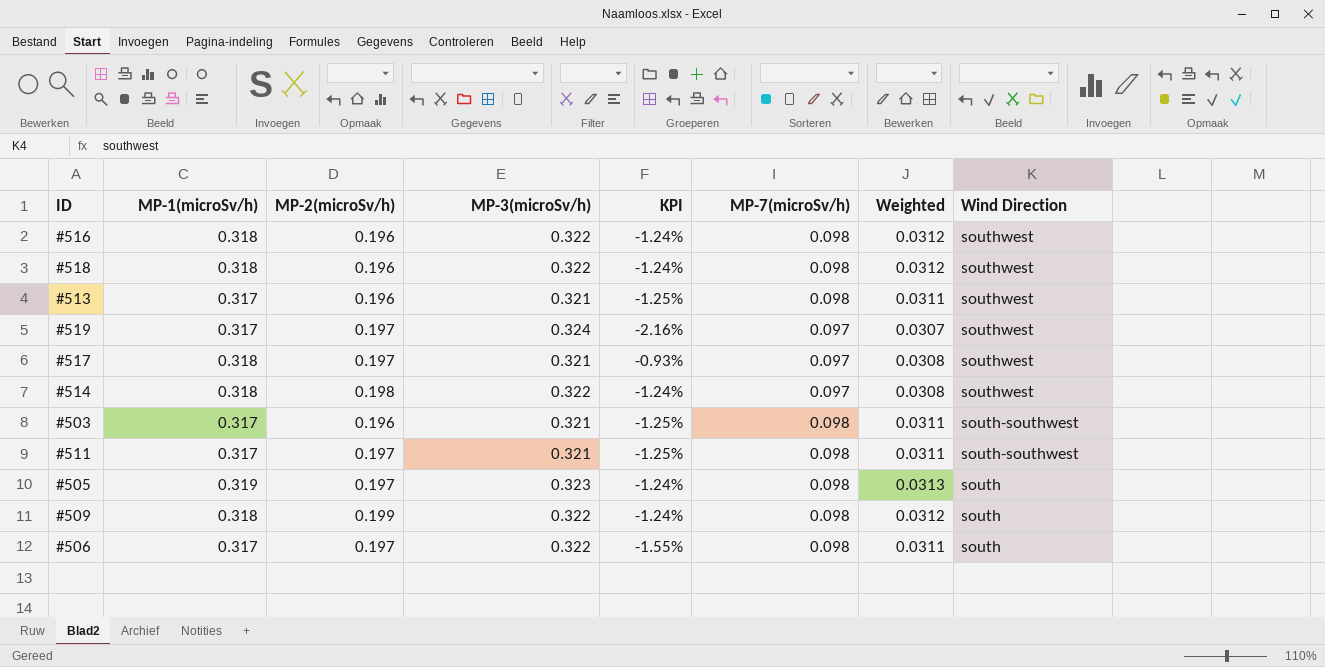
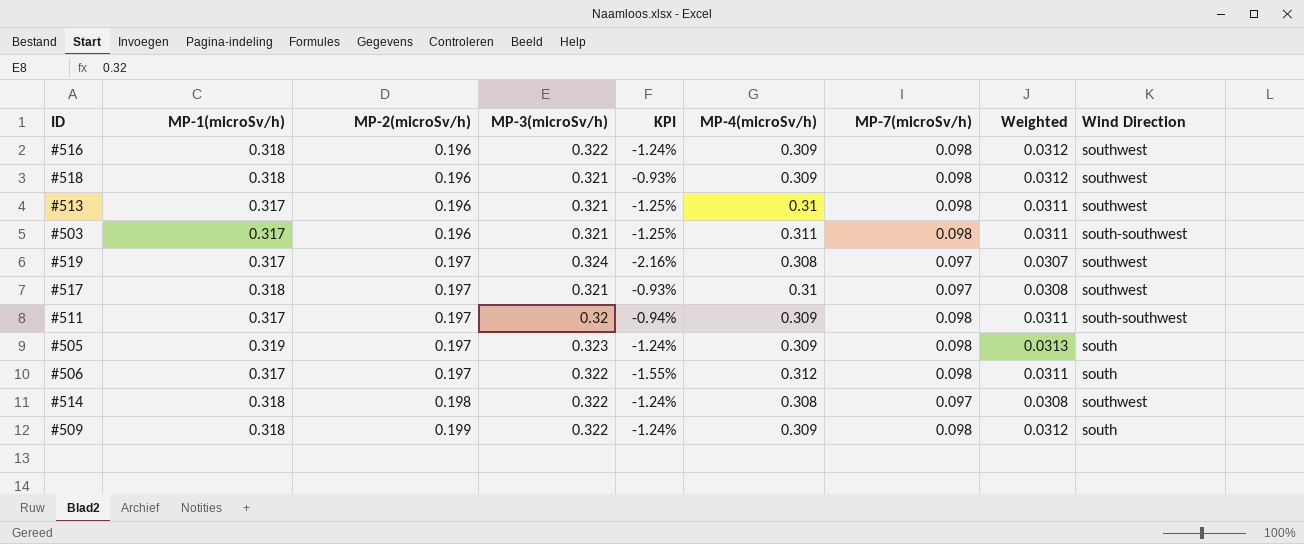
row order: Wind Direction descending -> MP-2(microSv/h) ascending
column MP-4(microSv/h) | position: none -> 6
#518 | MP-3(microSv/h): 0.322 -> 0.321
#518 | KPI: -1.24% -> -0.93%
#511 | MP-3(microSv/h): 0.321 -> 0.32
#511 | KPI: -1.25% -> -0.94%

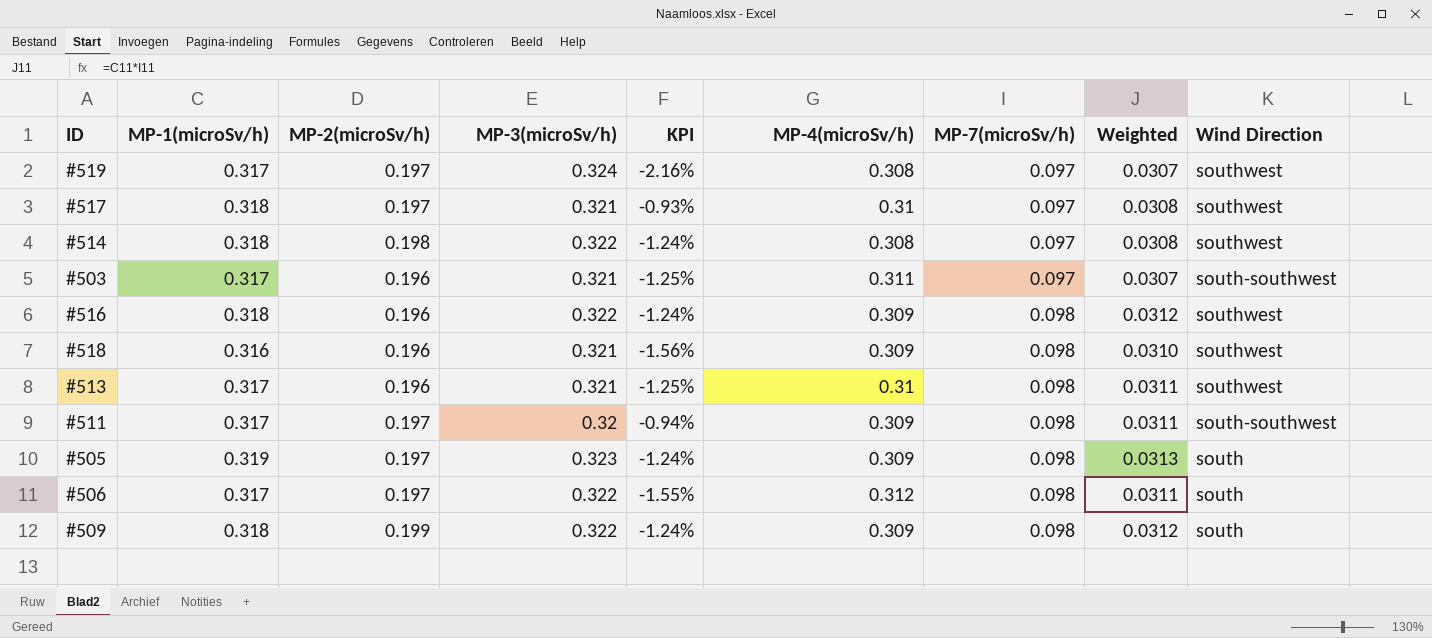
row order: MP-2(microSv/h) ascending -> MP-7(microSv/h) ascending
#503 | MP-7(microSv/h): 0.098 -> 0.097
#503 | Weighted: 0.0311 -> 0.0307
#518 | MP-1(microSv/h): 0.318 -> 0.316
#518 | KPI: -0.93% -> -1.56%
#518 | Weighted: 0.0312 -> 0.0310

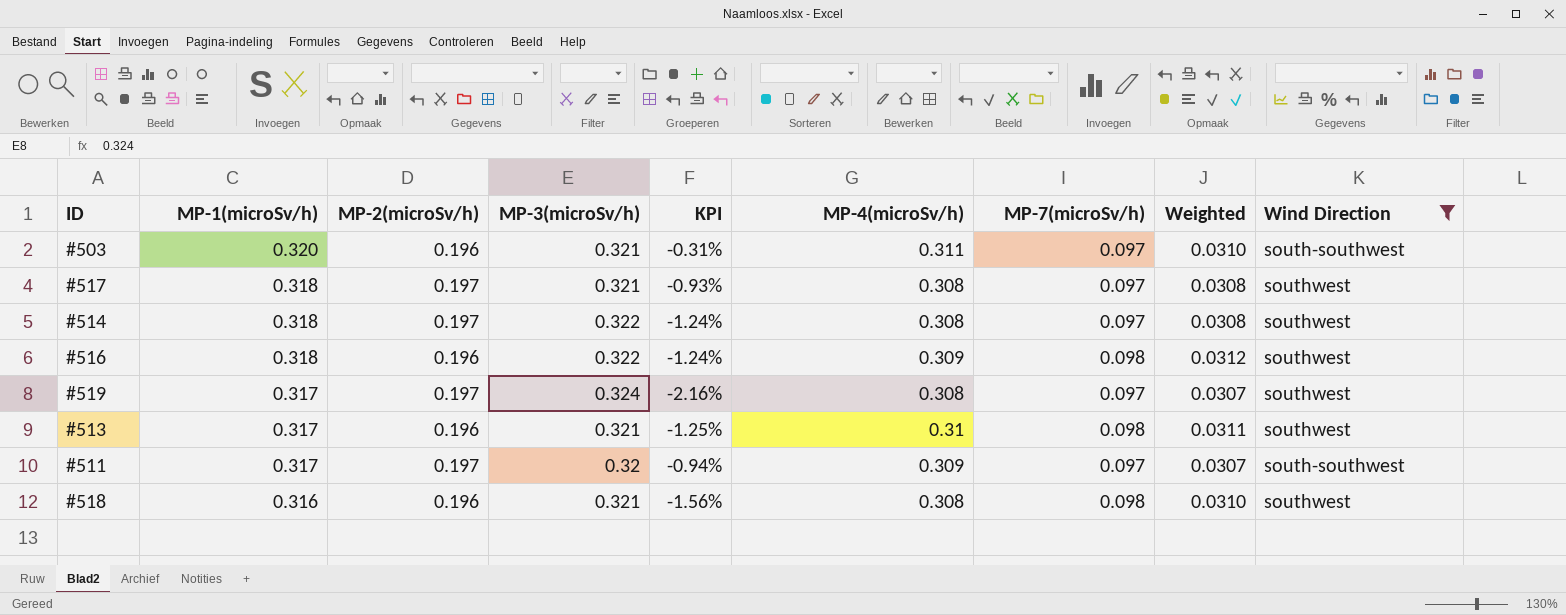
filter: none -> Wind Direction != south
row order: MP-7(microSv/h) ascending -> MP-1(microSv/h) descending
#503 | MP-1(microSv/h): 0.317 -> 0.320
#503 | KPI: -1.25% -> -0.31%
#503 | Weighted: 0.0307 -> 0.0310
#517 | MP-4(microSv/h): 0.31 -> 0.308
#514 | MP-2(microSv/h): 0.198 -> 0.197
#511 | MP-7(microSv/h): 0.098 -> 0.097
#511 | Weighted: 0.0311 -> 0.0307
#518 | MP-4(microSv/h): 0.309 -> 0.308

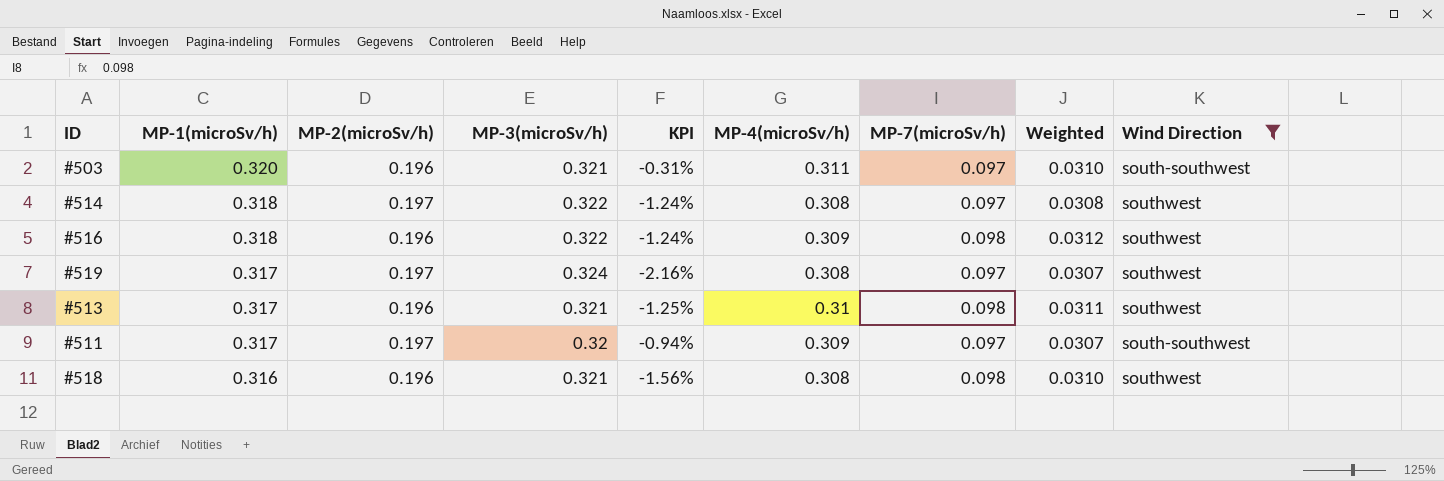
row #517: 0.318 | 0.197 | 0.321 | -0.93% | 0.308 | 0.097 | 0.0308 | southwest -> none

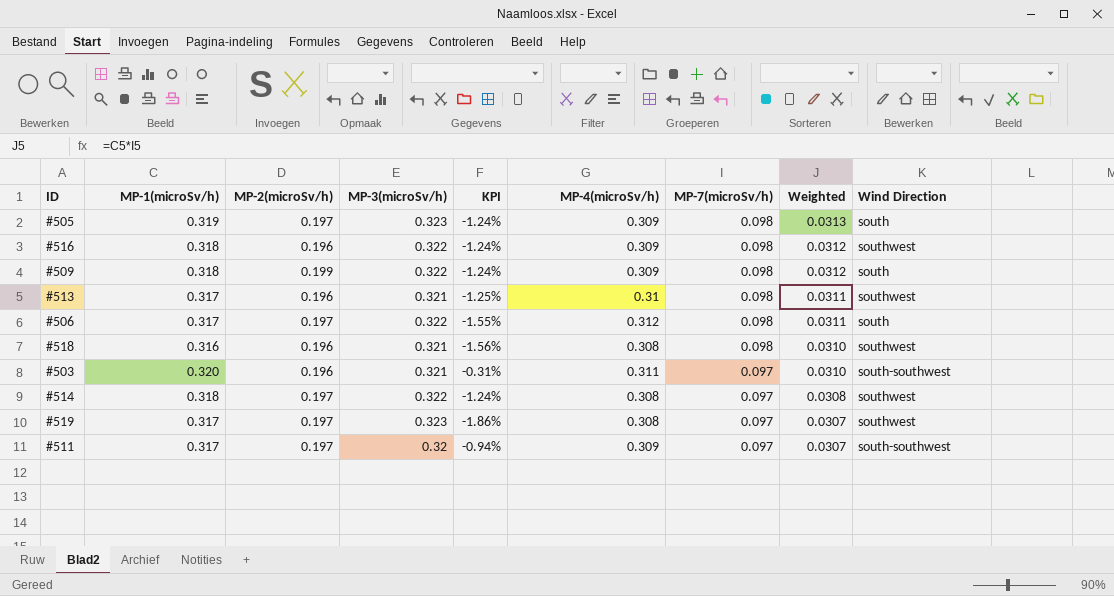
filter: Wind Direction != south -> none
row order: MP-1(microSv/h) descending -> MP-7(microSv/h) descending
#519 | MP-3(microSv/h): 0.324 -> 0.323
#519 | KPI: -2.16% -> -1.86%

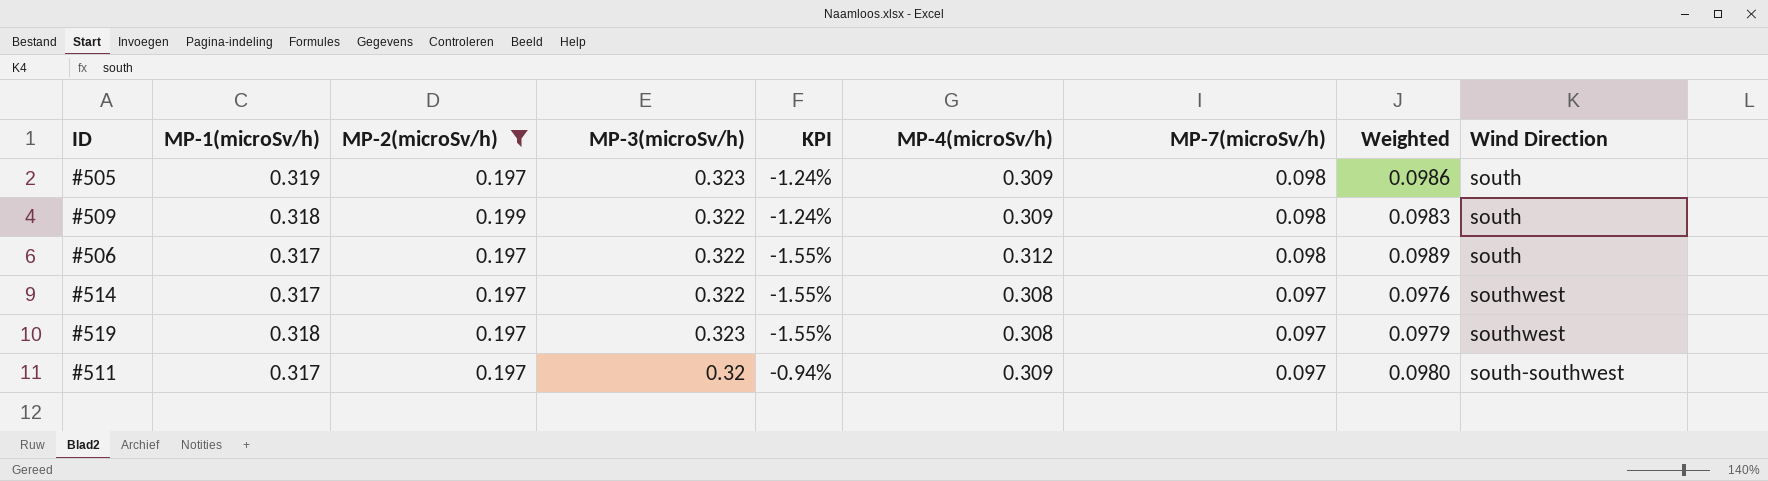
filter: none -> MP-2(microSv/h) != 0.196
column Weighted | formula: [MP-1(microSv/h)] * [MP-7(microSv/h)] -> [MP-1(microSv/h)] * [MP-4(microSv/h)]
#514 | MP-1(microSv/h): 0.318 -> 0.317
#514 | KPI: -1.24% -> -1.55%
#519 | MP-1(microSv/h): 0.317 -> 0.318
#519 | KPI: -1.86% -> -1.55%

